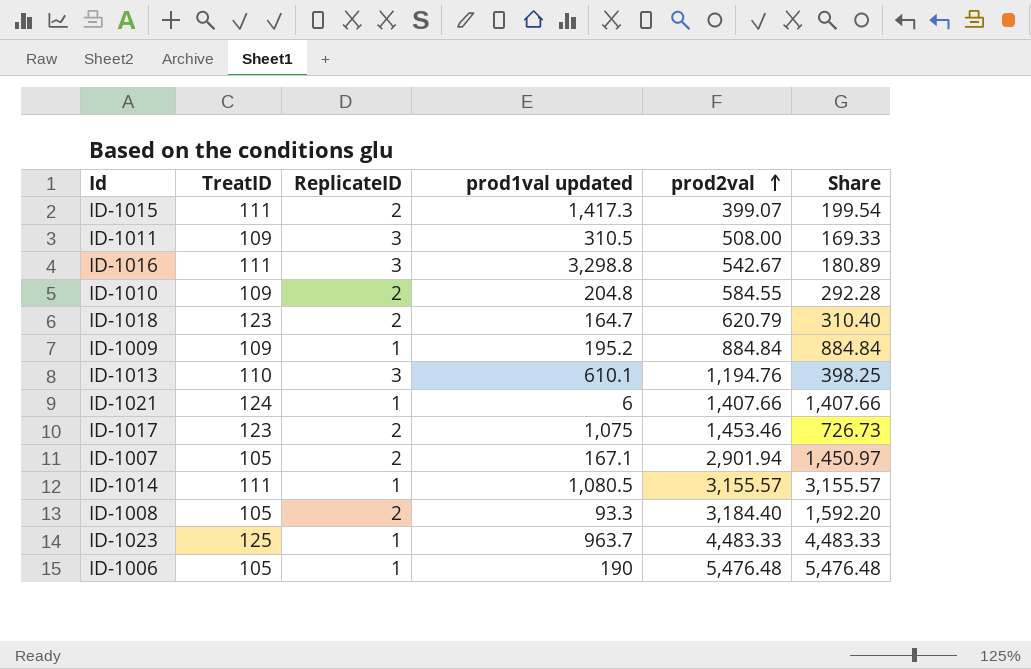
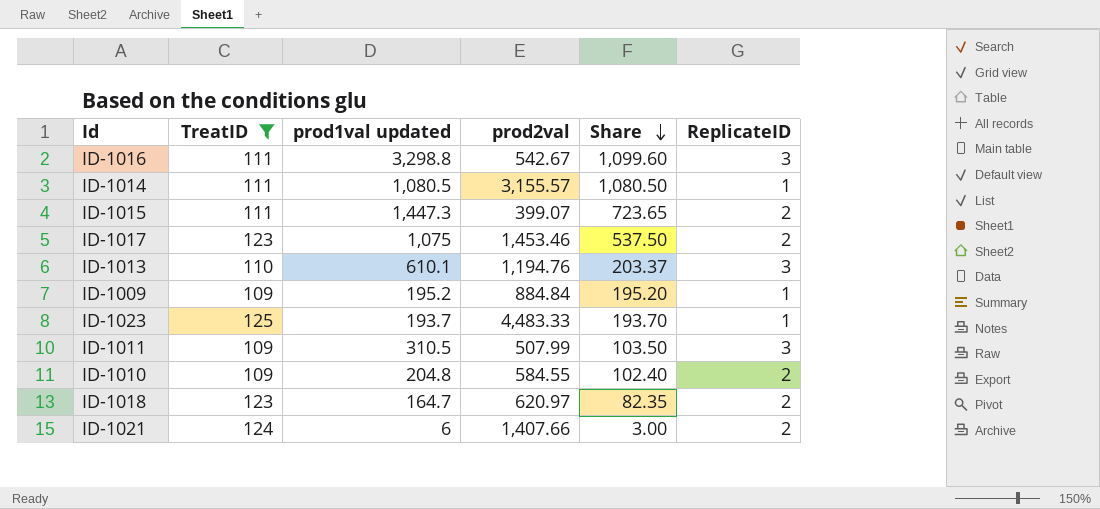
filter: none -> TreatID != 105
row order: prod2val ascending -> Share descending
column Share | formula: [prod2val] / [ReplicateID] -> [prod1val updated] / [ReplicateID]
column ReplicateID | position: 3 -> 6
ID-1015 | prod1val updated: 1,417.3 -> 1,447.3
ID-1023 | prod1val updated: 963.7 -> 193.7
ID-1011 | prod2val: 508.00 -> 507.99
ID-1018 | prod2val: 620.79 -> 620.97
ID-1021 | ReplicateID: 1 -> 2

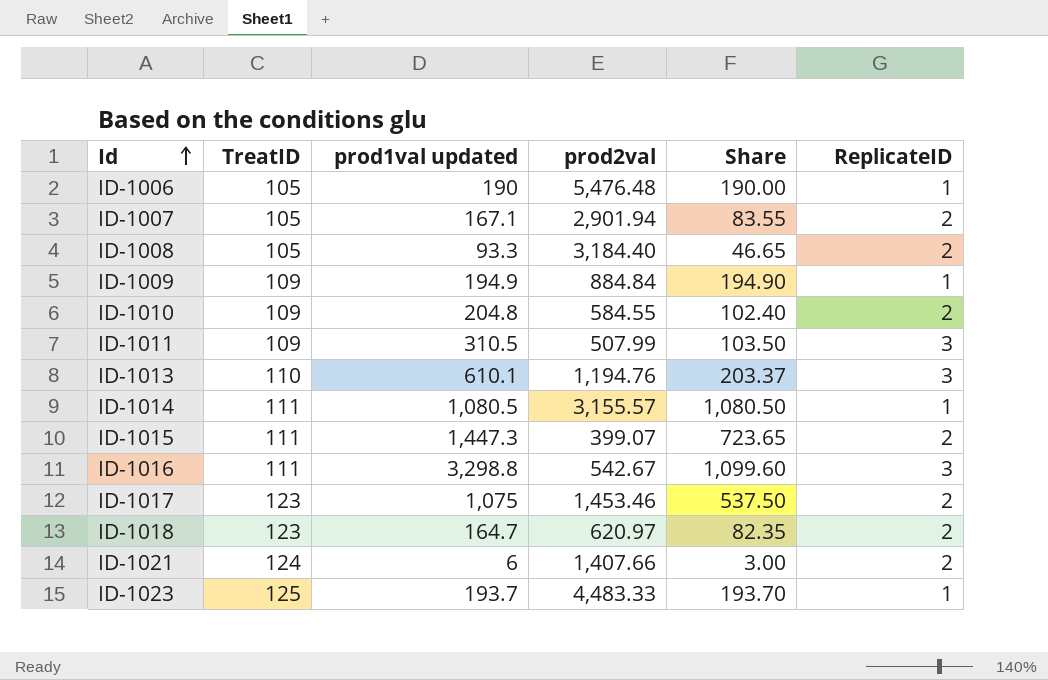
filter: TreatID != 105 -> none
row order: Share descending -> Id ascending
ID-1009 | prod1val updated: 195.2 -> 194.9
ID-1009 | Share: 195.20 -> 194.90

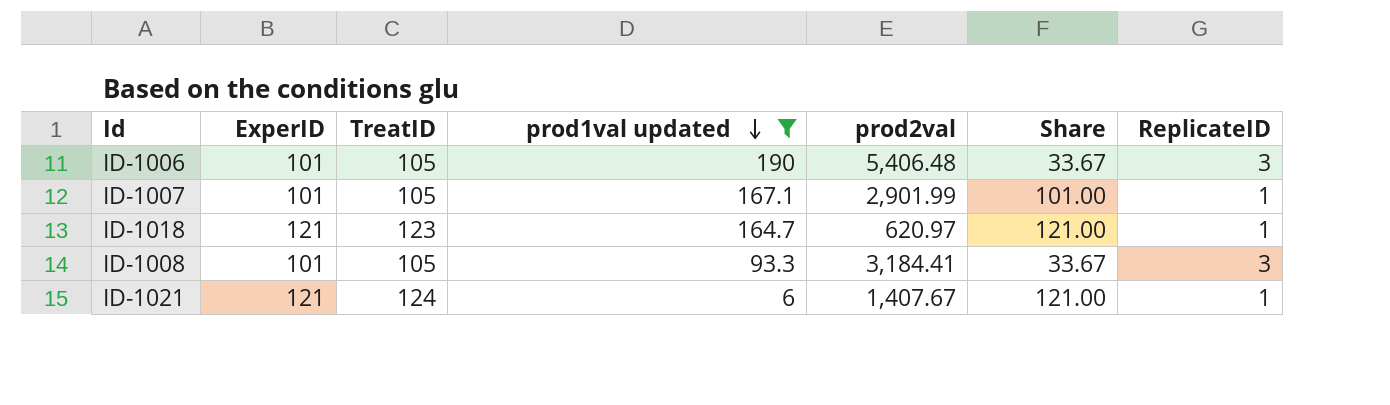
filter: none -> prod1val updated <= 190
row order: Id ascending -> prod1val updated descending
column ExperID | position: none -> 2
column Share | formula: [prod1val updated] / [ReplicateID] -> [ExperID] / [ReplicateID]
ID-1006 | prod2val: 5,476.48 -> 5,406.48
ID-1006 | ReplicateID: 1 -> 3
ID-1007 | prod2val: 2,901.94 -> 2,901.99
ID-1007 | ReplicateID: 2 -> 1
ID-1018 | ReplicateID: 2 -> 1
ID-1008 | prod2val: 3,184.40 -> 3,184.41
ID-1008 | ReplicateID: 2 -> 3
ID-1021 | prod2val: 1,407.66 -> 1,407.67
ID-1021 | ReplicateID: 2 -> 1

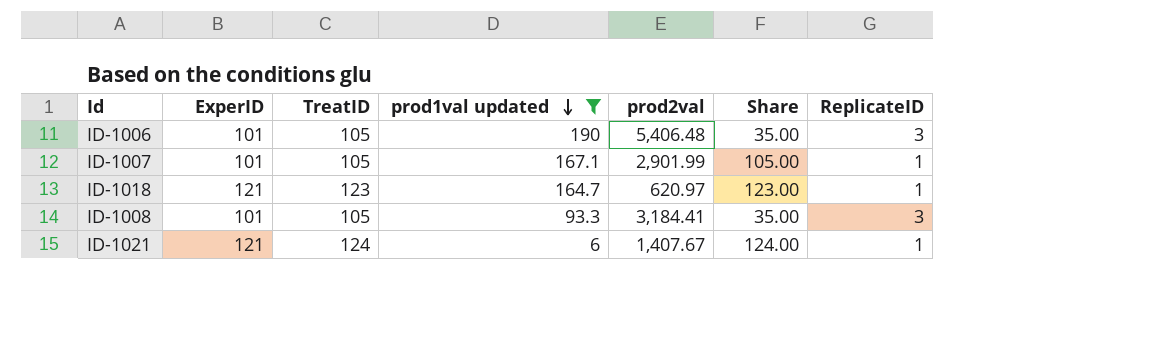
column Share | formula: [ExperID] / [ReplicateID] -> [TreatID] / [ReplicateID]

